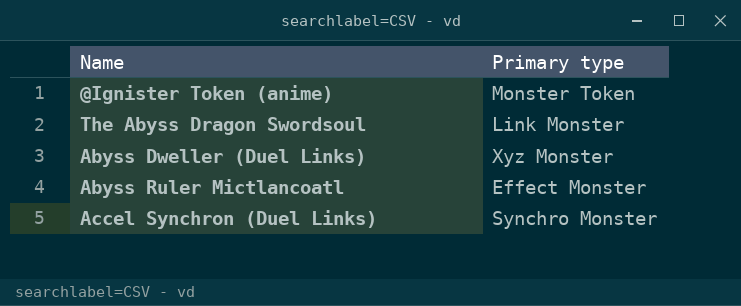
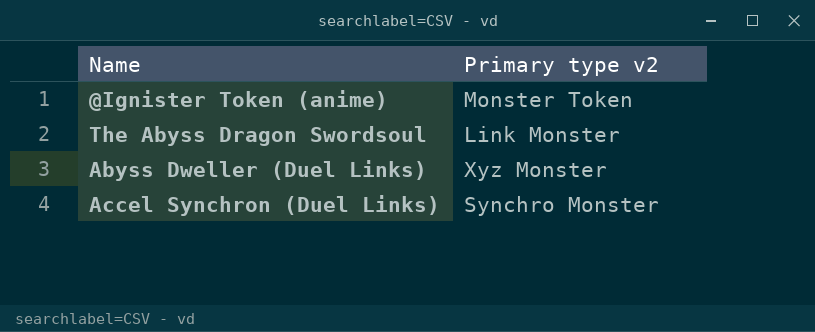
column name: Primary type -> Primary type v2
row Abyss Ruler Mictlancoatl: Effect Monster -> none

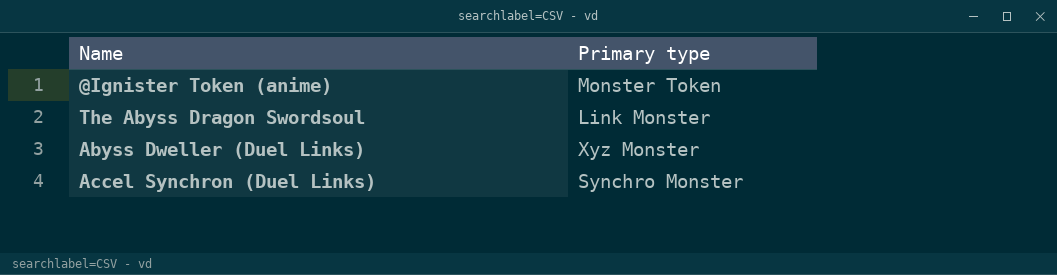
column name: Primary type v2 -> Primary type

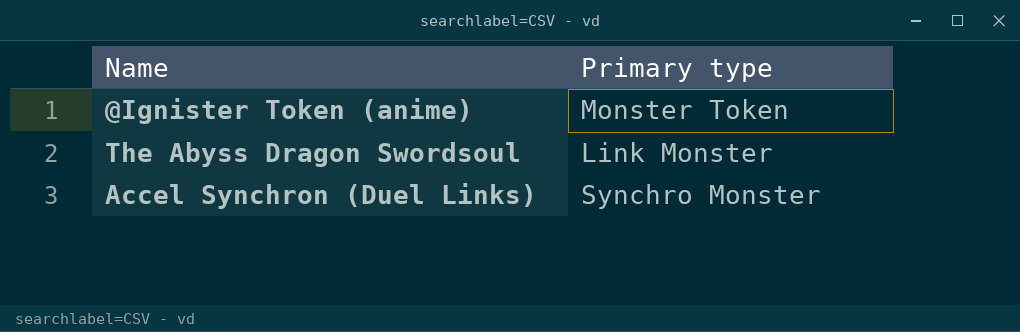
row Abyss Dweller (Duel Links): Xyz Monster -> none

